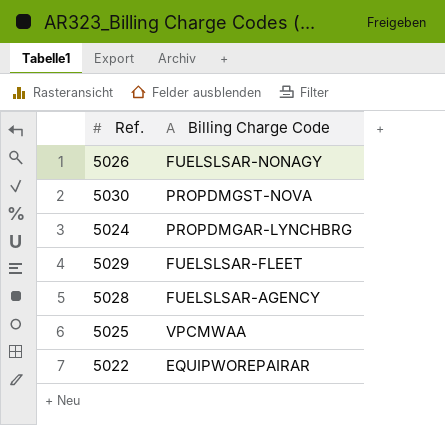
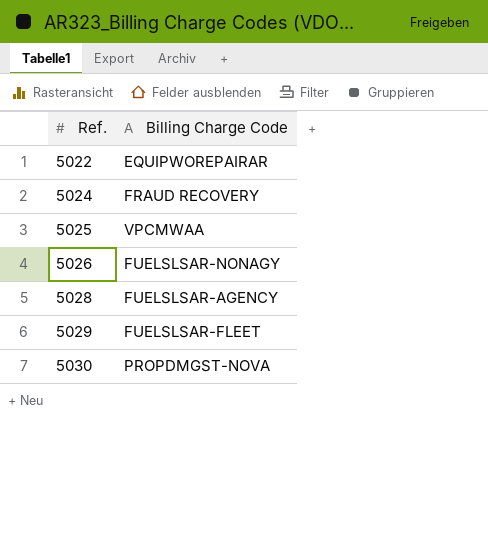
row order: none -> Ref. ascending
5024 | Billing Charge Code: PROPDMGAR-LYNCHBRG -> FRAUD RECOVERY

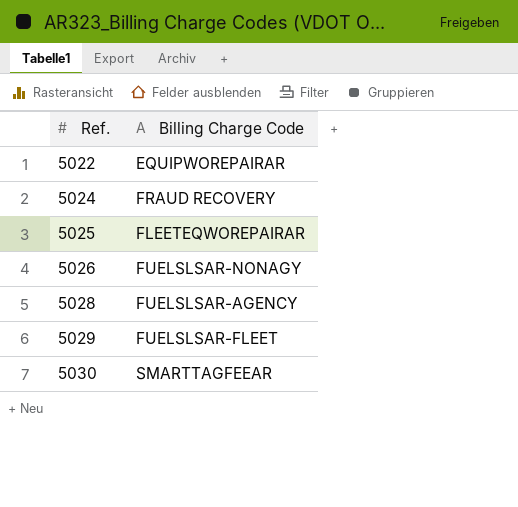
5025 | Billing Charge Code: VPCMWAA -> FLEETEQWOREPAIRAR
5030 | Billing Charge Code: PROPDMGST-NOVA -> SMARTTAGFEEAR

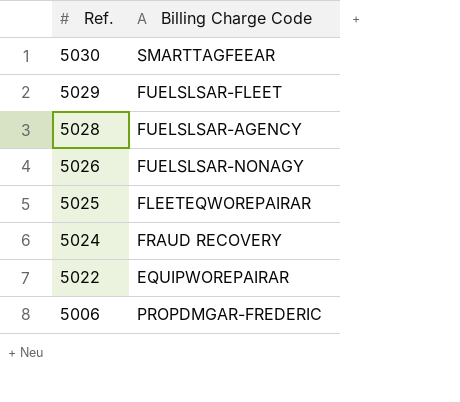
row order: Ref. ascending -> Ref. descending
row 5006: none -> PROPDMGAR-FREDERIC

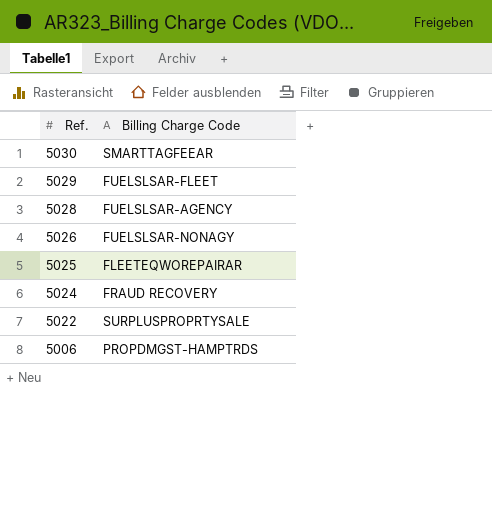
5022 | Billing Charge Code: EQUIPWOREPAIRAR -> SURPLUSPROPRTYSALE
5006 | Billing Charge Code: PROPDMGAR-FREDERIC -> PROPDMGST-HAMPTRDS

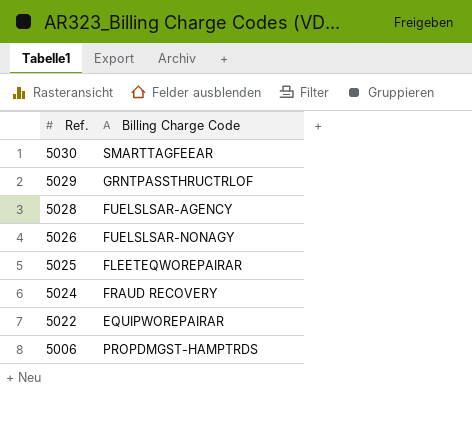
5029 | Billing Charge Code: FUELSLSAR-FLEET -> GRNTPASSTHRUCTRLOF
5022 | Billing Charge Code: SURPLUSPROPRTYSALE -> EQUIPWOREPAIRAR

